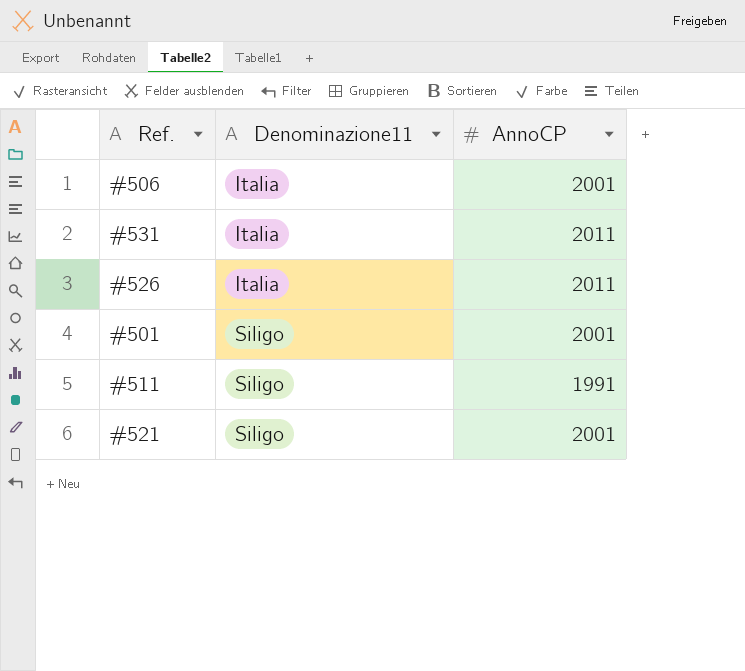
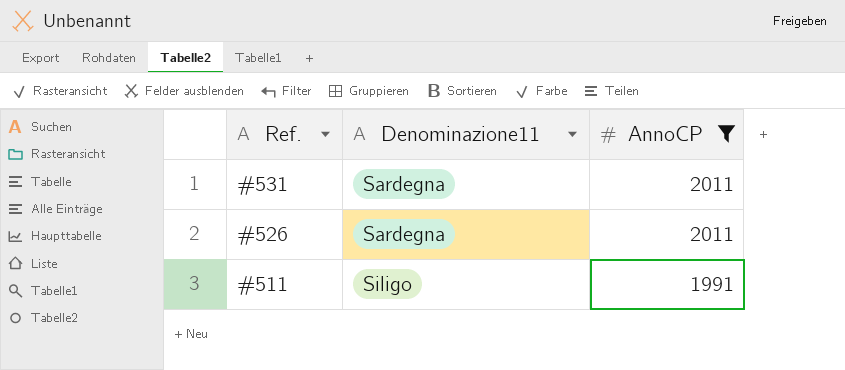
filter: none -> AnnoCP != 2001
#531 | Denominazione11: Italia -> Sardegna
#526 | Denominazione11: Italia -> Sardegna

